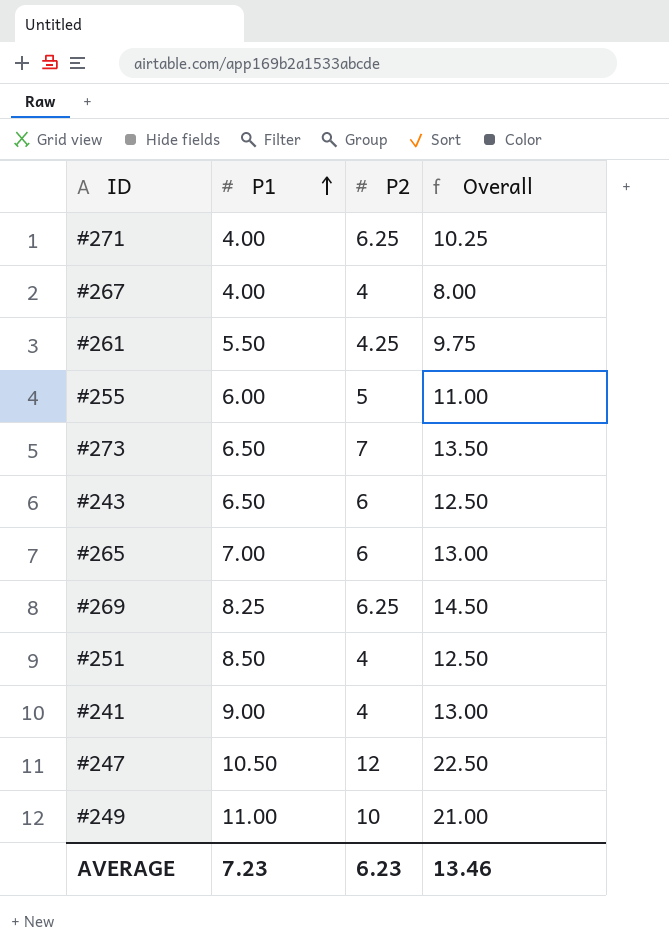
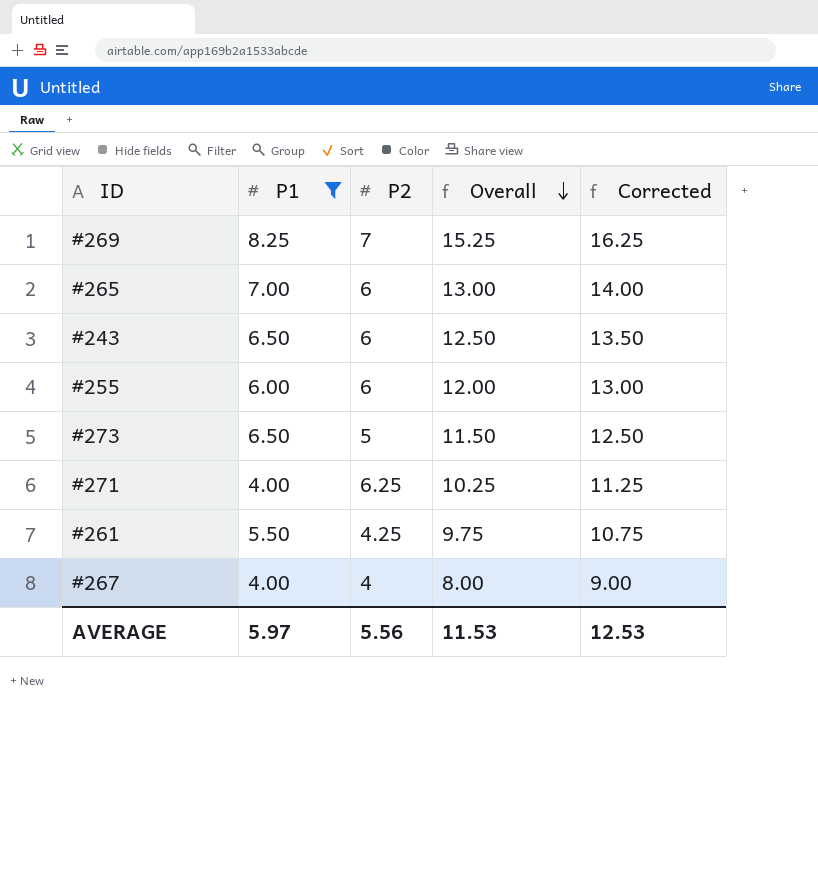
filter: none -> P1 <= 8.25
row order: P1 ascending -> Overall descending
column Corrected | formula: none -> [Overall] + 1
#269 | P2: 6.25 -> 7
#269 | Overall: 14.50 -> 15.25
#255 | P2: 5 -> 6
#255 | Overall: 11.00 -> 12.00
#273 | P2: 7 -> 5
#273 | Overall: 13.50 -> 11.50
AVERAGE | P1: 7.23 -> 5.97
AVERAGE | P2: 6.23 -> 5.56
AVERAGE | Overall: 13.46 -> 11.53

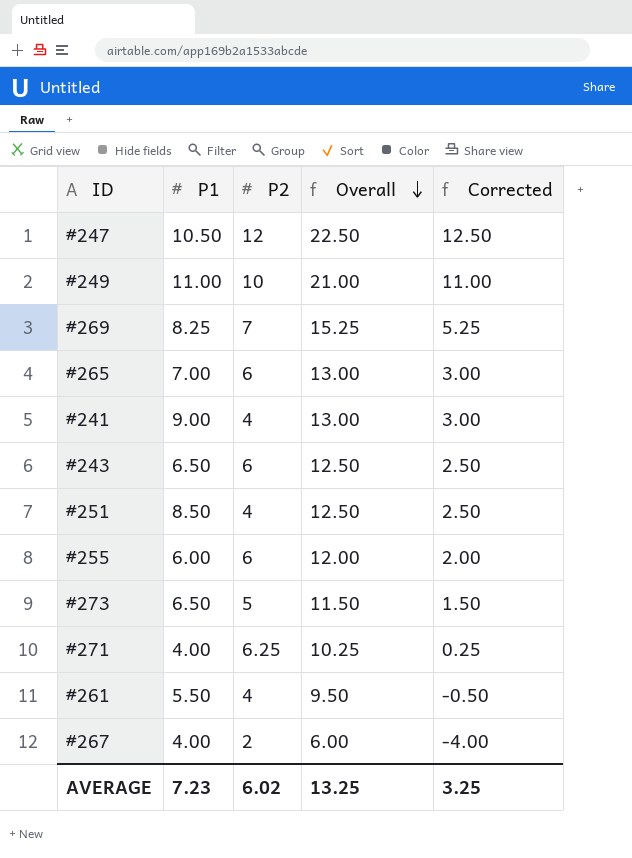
filter: P1 <= 8.25 -> none
column Corrected | formula: [Overall] + 1 -> [Overall] - 10
#261 | P2: 4.25 -> 4
#261 | Overall: 9.75 -> 9.50
#267 | P2: 4 -> 2
#267 | Overall: 8.00 -> 6.00
AVERAGE | P1: 5.97 -> 7.23
AVERAGE | P2: 5.56 -> 6.02
AVERAGE | Overall: 11.53 -> 13.25
AVERAGE | Corrected: 12.53 -> 3.25

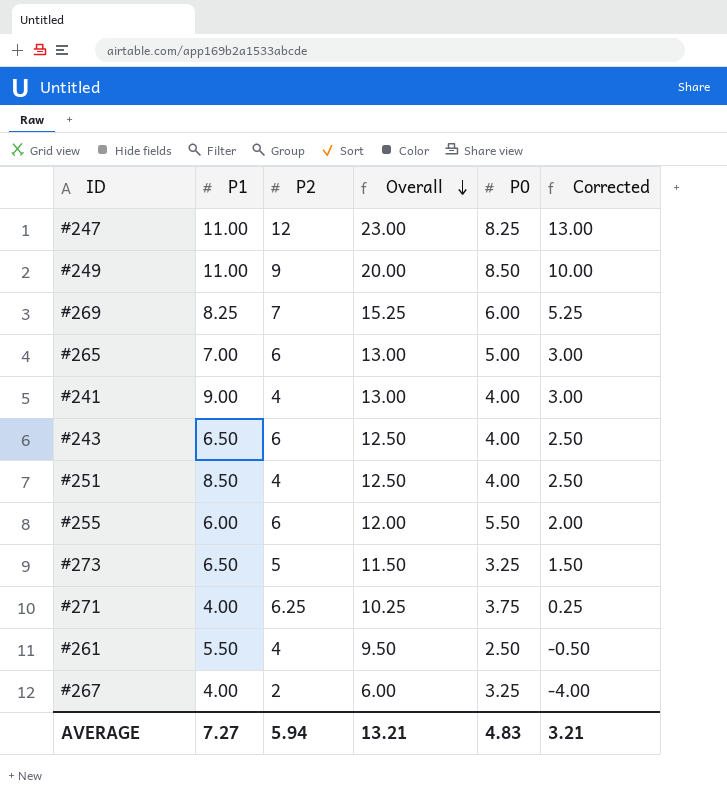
column P0 | position: none -> 5
#247 | P1: 10.50 -> 11.00
#247 | Overall: 22.50 -> 23.00
#247 | Corrected: 12.50 -> 13.00
#249 | P2: 10 -> 9
#249 | Overall: 21.00 -> 20.00
#249 | Corrected: 11.00 -> 10.00
AVERAGE | P1: 7.23 -> 7.27
AVERAGE | P2: 6.02 -> 5.94
AVERAGE | Overall: 13.25 -> 13.21
AVERAGE | Corrected: 3.25 -> 3.21

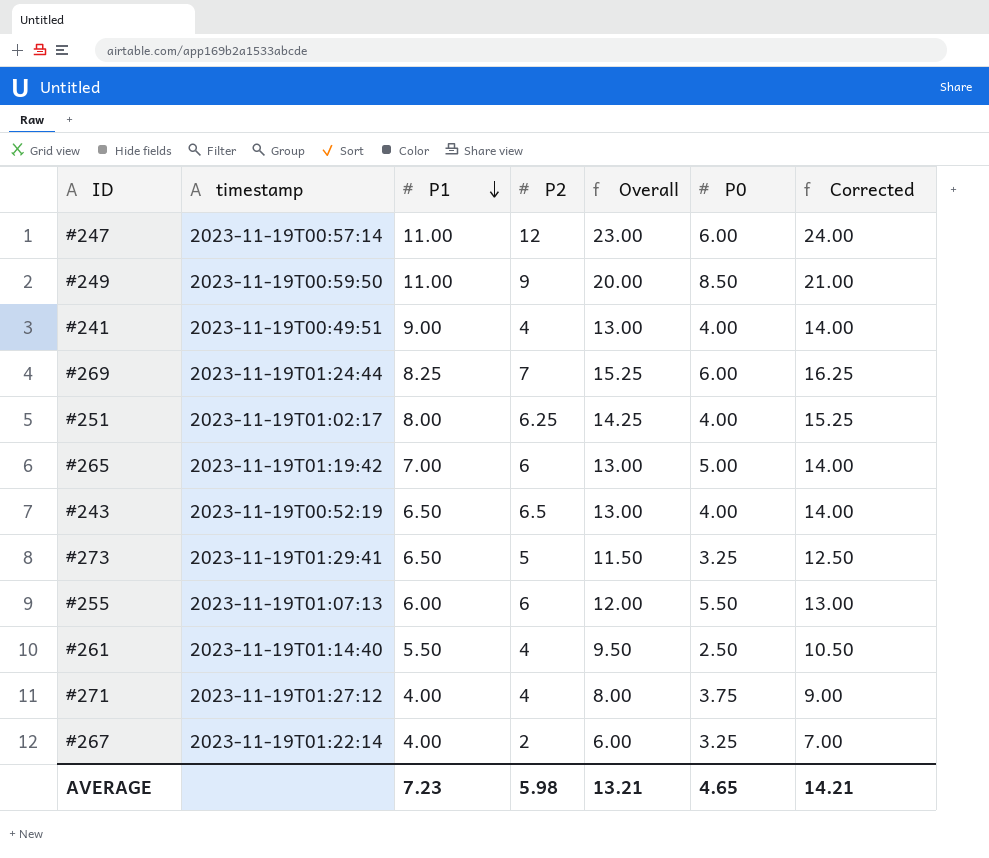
row order: Overall descending -> P1 descending
column timestamp | position: none -> 2
column Corrected | formula: [Overall] - 10 -> [Overall] + 1
#247 | P0: 8.25 -> 6.00
#251 | P1: 8.50 -> 8.00
#251 | P2: 4 -> 6.25
#251 | Overall: 12.50 -> 14.25
#243 | P2: 6 -> 6.5
#243 | Overall: 12.50 -> 13.00
#271 | P2: 6.25 -> 4
#271 | Overall: 10.25 -> 8.00
AVERAGE | P1: 7.27 -> 7.23
AVERAGE | P2: 5.94 -> 5.98
AVERAGE | P0: 4.83 -> 4.65
AVERAGE | Corrected: 3.21 -> 14.21

